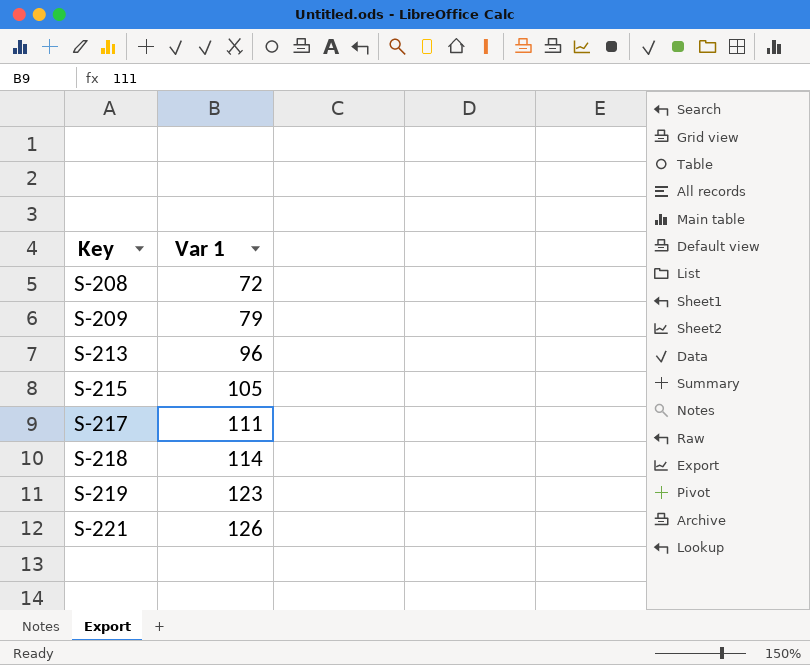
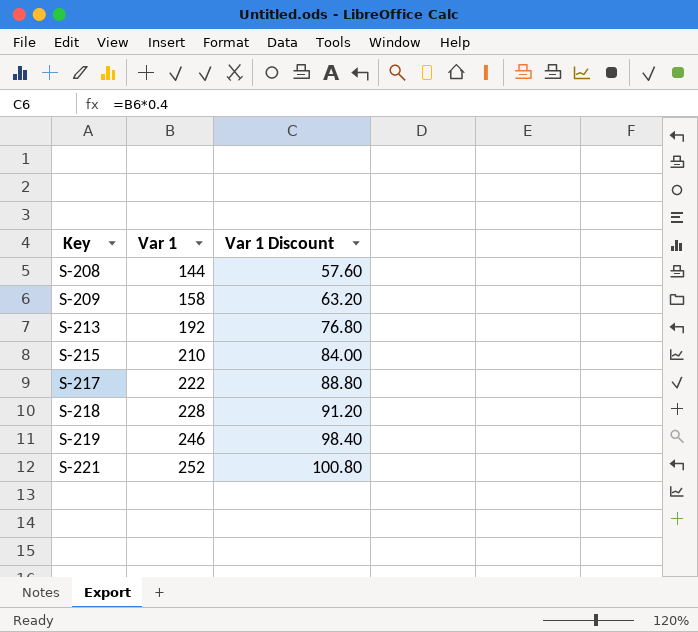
column Var 1 Discount | formula: none -> [Var 1] * 0.4
S-208 | Var 1: 72 -> 144
S-209 | Var 1: 79 -> 158
S-213 | Var 1: 96 -> 192
S-215 | Var 1: 105 -> 210
S-217 | Var 1: 111 -> 222
S-218 | Var 1: 114 -> 228
S-219 | Var 1: 123 -> 246
S-221 | Var 1: 126 -> 252

